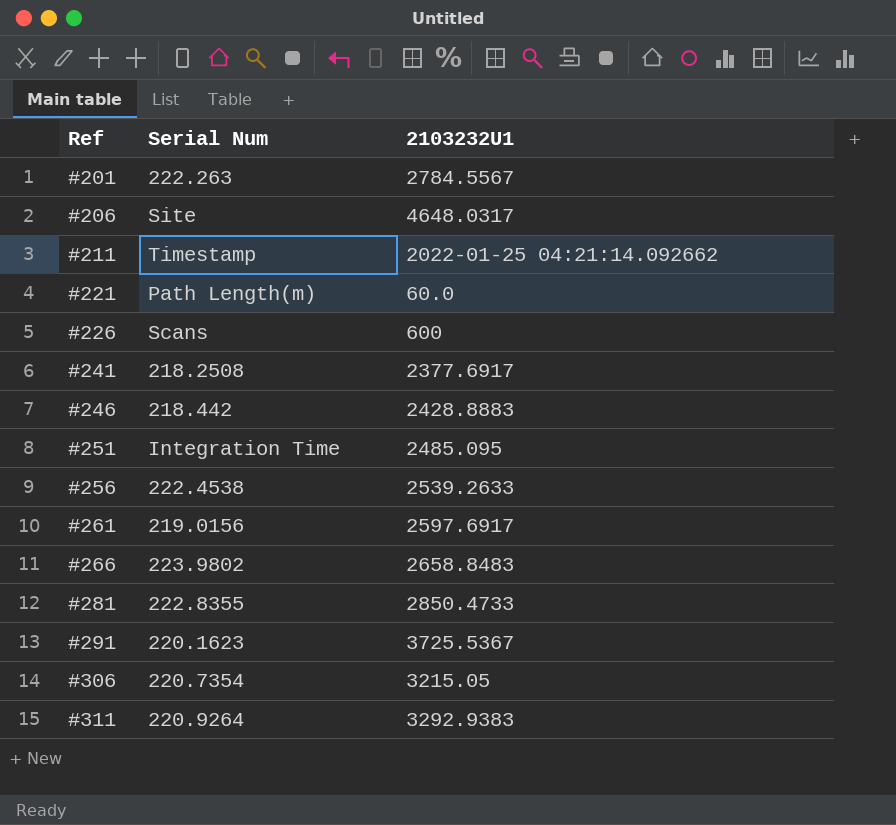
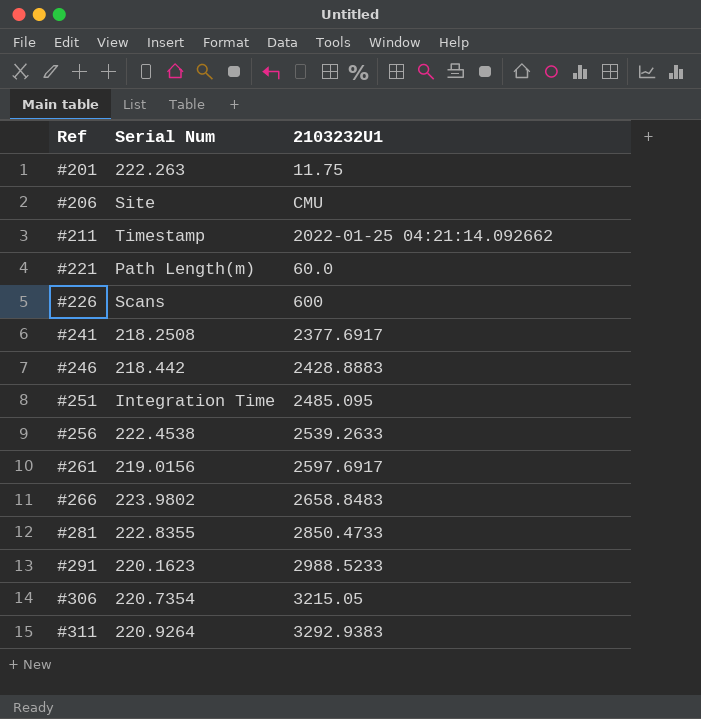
#201 | 2103232U1: 2784.5567 -> 11.75
#206 | 2103232U1: 4648.0317 -> CMU
#291 | 2103232U1: 3725.5367 -> 2988.5233

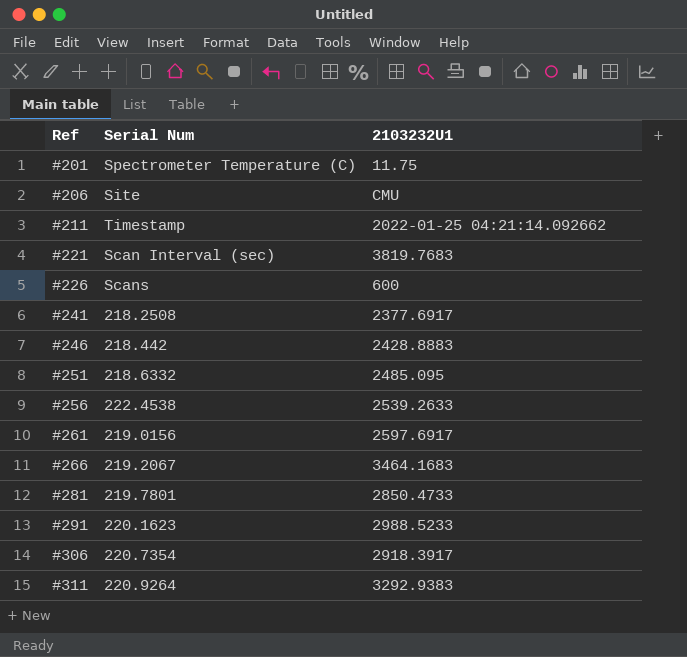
#201 | Serial Num: 222.263 -> Spectrometer Temperature (C)
#221 | Serial Num: Path Length(m) -> Scan Interval (sec)
#221 | 2103232U1: 60.0 -> 3819.7683
#251 | Serial Num: Integration Time -> 218.6332
#266 | Serial Num: 223.9802 -> 219.2067
#266 | 2103232U1: 2658.8483 -> 3464.1683
#281 | Serial Num: 222.8355 -> 219.7801
#306 | 2103232U1: 3215.05 -> 2918.3917

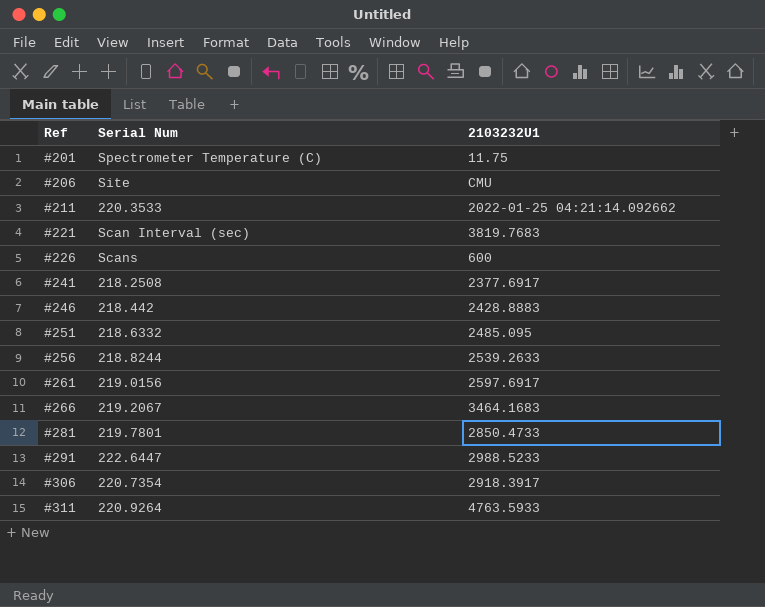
#211 | Serial Num: Timestamp -> 220.3533
#256 | Serial Num: 222.4538 -> 218.8244
#291 | Serial Num: 220.1623 -> 222.6447
#311 | 2103232U1: 3292.9383 -> 4763.5933

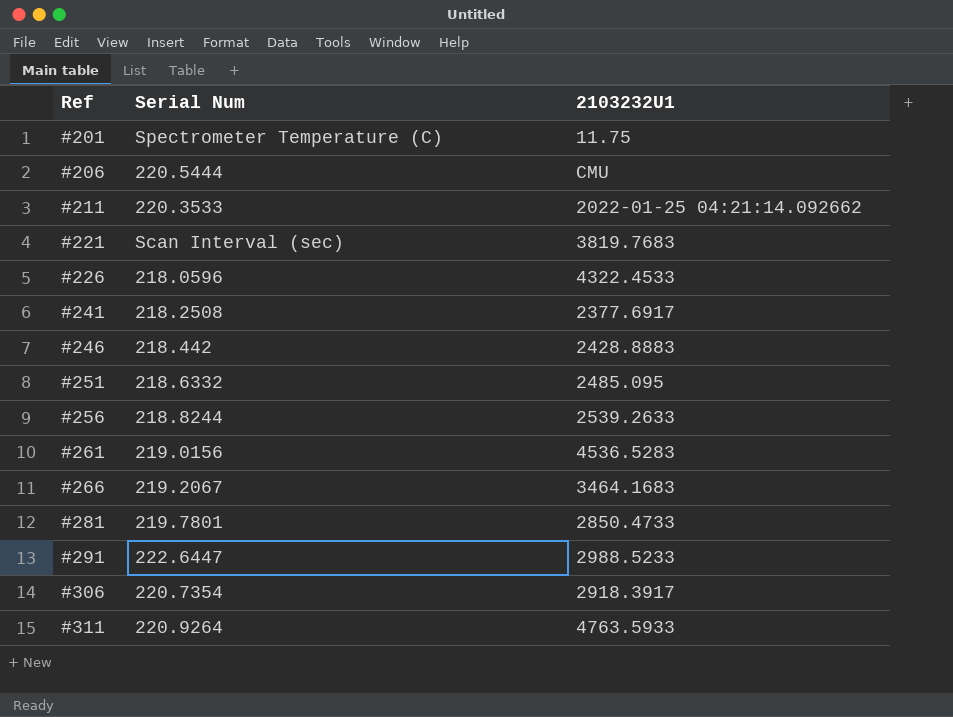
#206 | Serial Num: Site -> 220.5444
#226 | Serial Num: Scans -> 218.0596
#226 | 2103232U1: 600 -> 4322.4533
#261 | 2103232U1: 2597.6917 -> 4536.5283

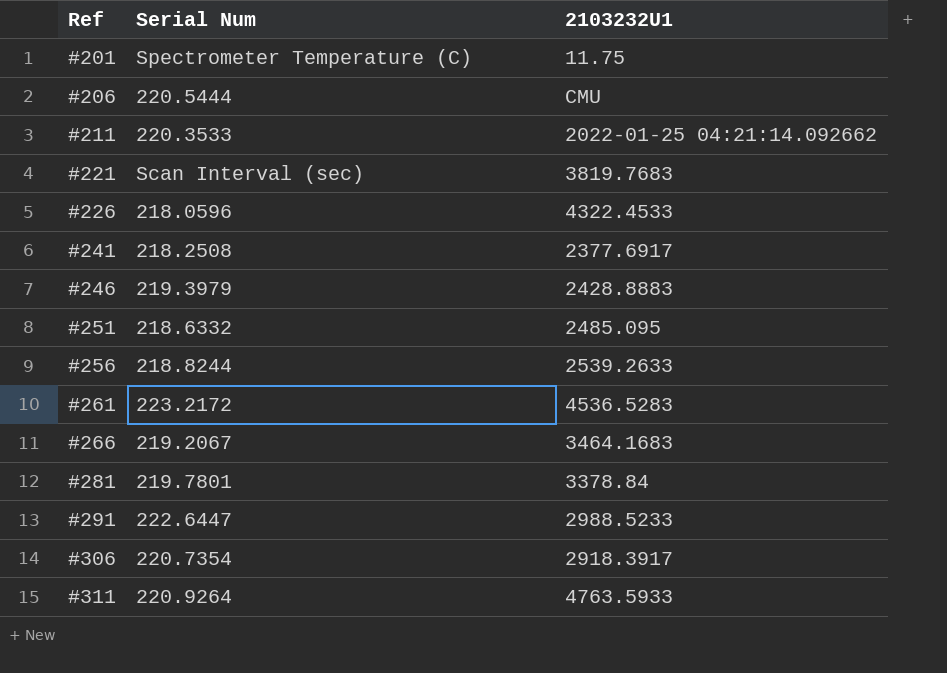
#246 | Serial Num: 218.442 -> 219.3979
#261 | Serial Num: 219.0156 -> 223.2172
#281 | 2103232U1: 2850.4733 -> 3378.84

